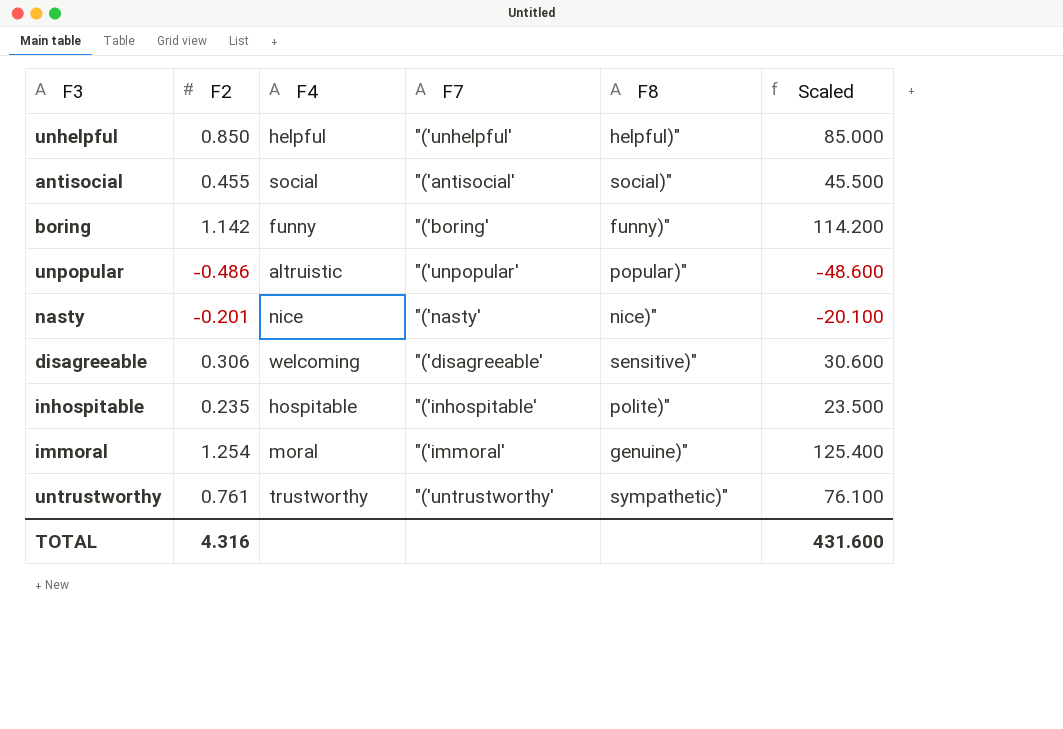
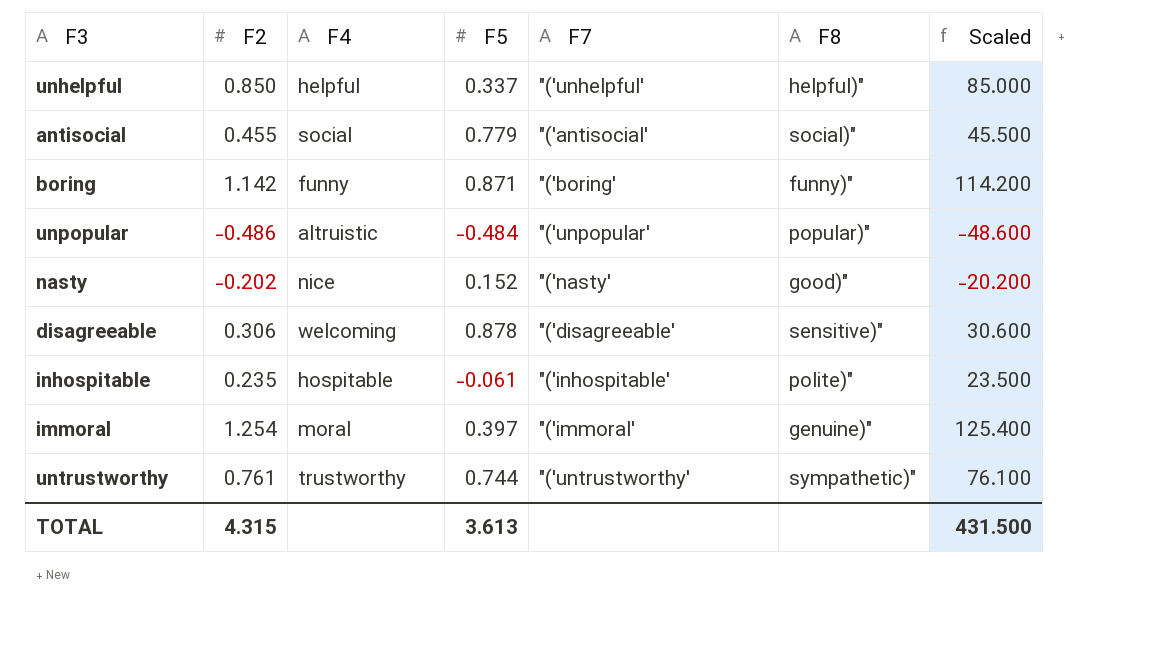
column F5 | position: none -> 4
nasty | F2: -0.201 -> -0.202
nasty | F8: nice)" -> good)"
nasty | Scaled: -20.100 -> -20.200
TOTAL | F2: 4.316 -> 4.315
TOTAL | Scaled: 431.600 -> 431.500

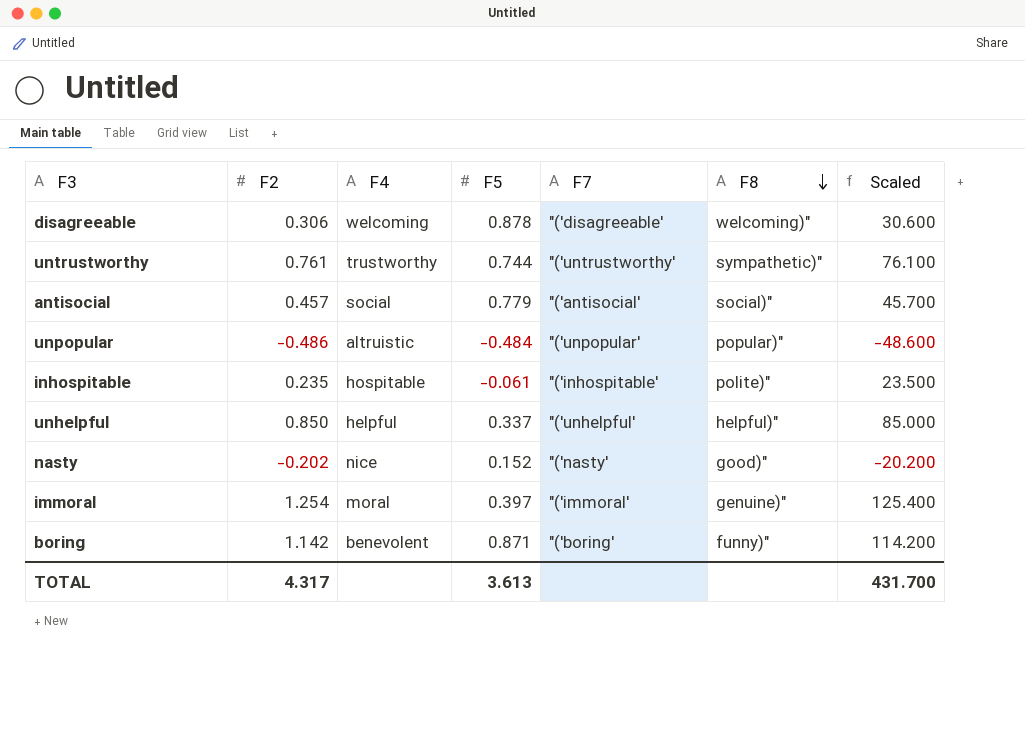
row order: none -> F8 descending
disagreeable | F8: sensitive)" -> welcoming)"
antisocial | F2: 0.455 -> 0.457
antisocial | Scaled: 45.500 -> 45.700
boring | F4: funny -> benevolent
TOTAL | F2: 4.315 -> 4.317
TOTAL | Scaled: 431.500 -> 431.700

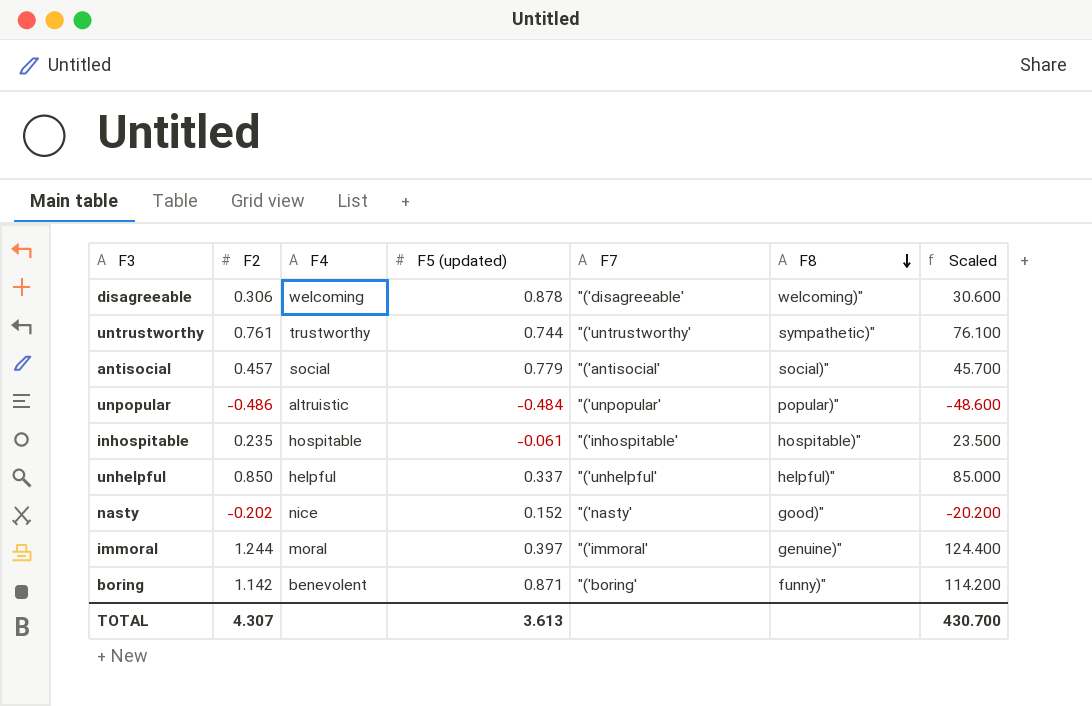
column name: F5 -> F5 (updated)
inhospitable | F8: polite)" -> hospitable)"
immoral | F2: 1.254 -> 1.244
immoral | Scaled: 125.400 -> 124.400
TOTAL | F2: 4.317 -> 4.307
TOTAL | Scaled: 431.700 -> 430.700

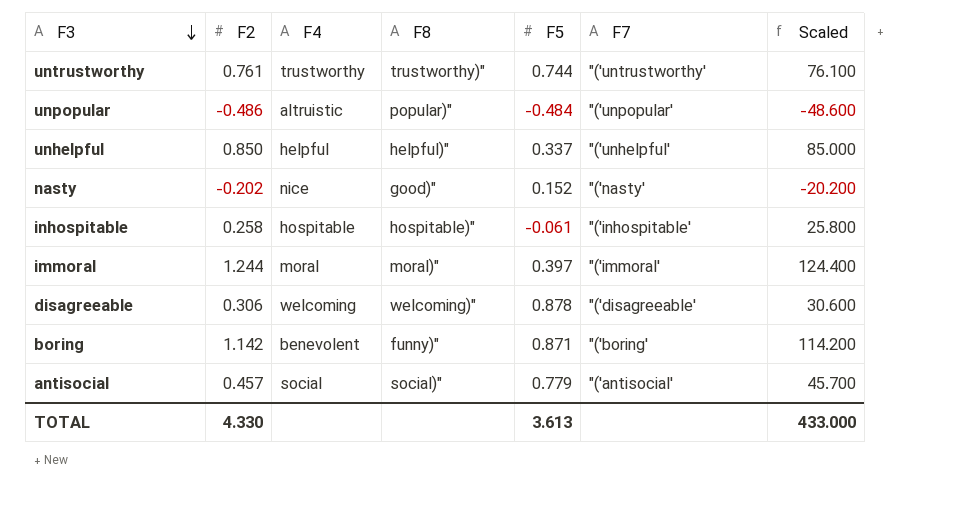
row order: F8 descending -> F3 descending
column F8 | position: 6 -> 4
column name: F5 (updated) -> F5
untrustworthy | F8: sympathetic)" -> trustworthy)"
inhospitable | F2: 0.235 -> 0.258
inhospitable | Scaled: 23.500 -> 25.800
immoral | F8: genuine)" -> moral)"
TOTAL | F2: 4.307 -> 4.330
TOTAL | Scaled: 430.700 -> 433.000

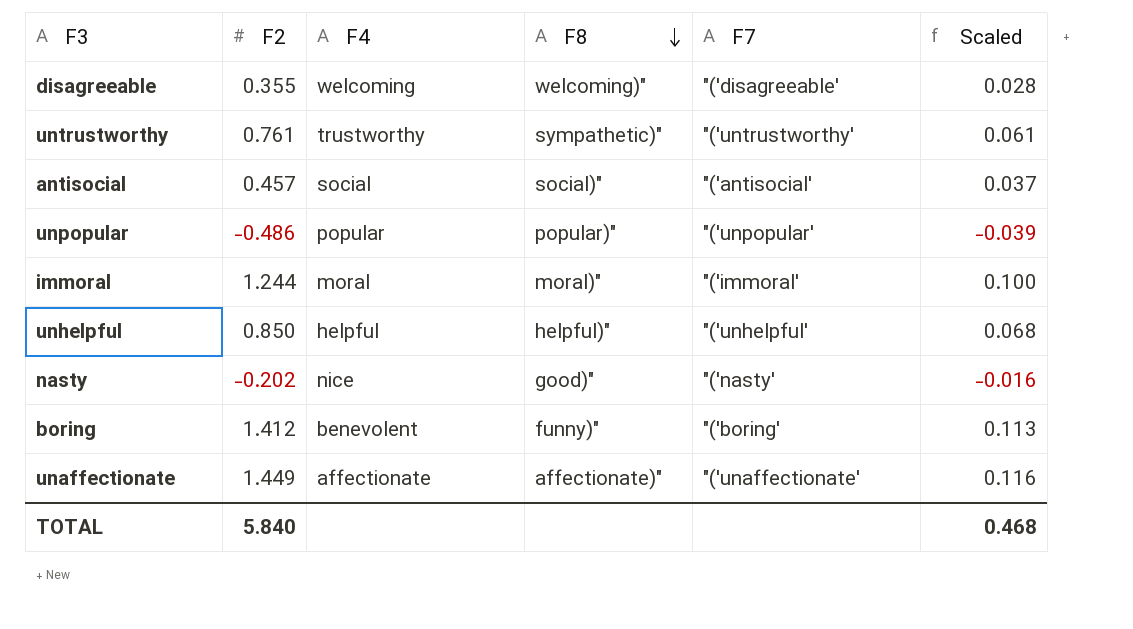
row order: F3 descending -> F8 descending
column F5 | position: 5 -> none
column Scaled | formula: [F2] * 100 -> [F2] * 0.08
row inhospitable: 0.258 | hospitable | hospitable)" | -0.061 | "('inhospitable' | 25.800 -> none
disagreeable | F2: 0.306 -> 0.355
untrustworthy | F8: trustworthy)" -> sympathetic)"
unpopular | F4: altruistic -> popular
boring | F2: 1.142 -> 1.412
row unaffectionate: none -> 1.449 | affectionate | affectionate)" | "('unaffectionate' | 0.116
TOTAL | F2: 4.330 -> 5.840
TOTAL | Scaled: 433.000 -> 0.468

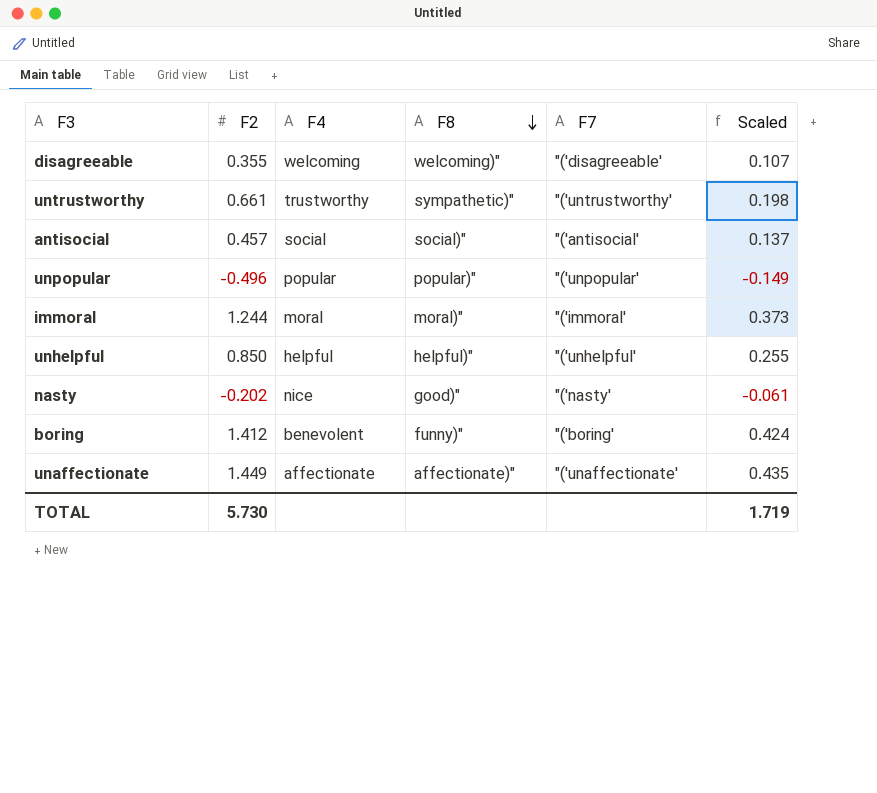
column Scaled | formula: [F2] * 0.08 -> [F2] * 0.3
untrustworthy | F2: 0.761 -> 0.661
unpopular | F2: -0.486 -> -0.496
TOTAL | F2: 5.840 -> 5.730
TOTAL | Scaled: 0.468 -> 1.719

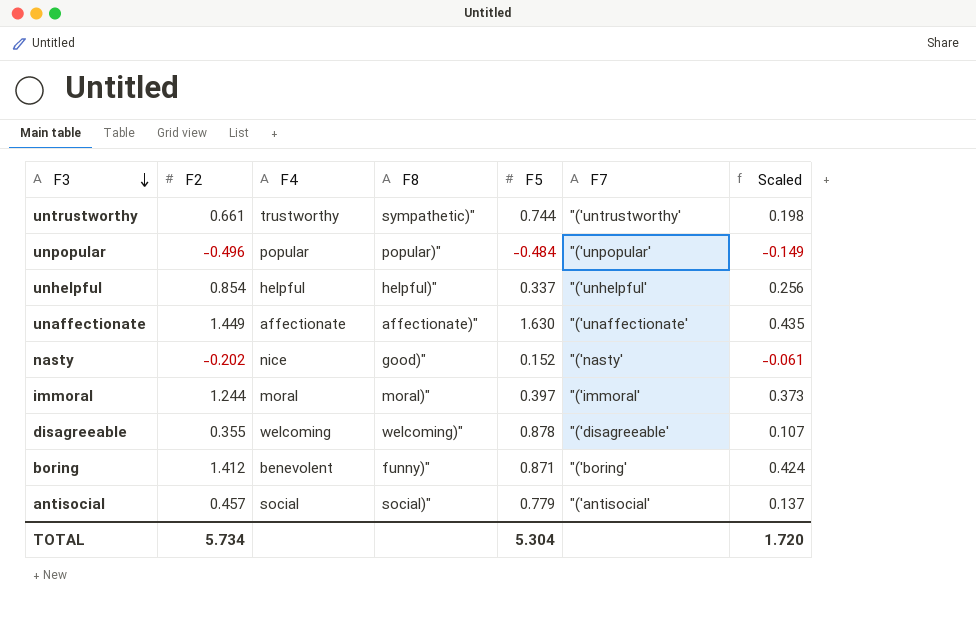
row order: F8 descending -> F3 descending
column F5 | position: none -> 5
unhelpful | F2: 0.850 -> 0.854
unhelpful | Scaled: 0.255 -> 0.256
TOTAL | F2: 5.730 -> 5.734
TOTAL | Scaled: 1.719 -> 1.720

